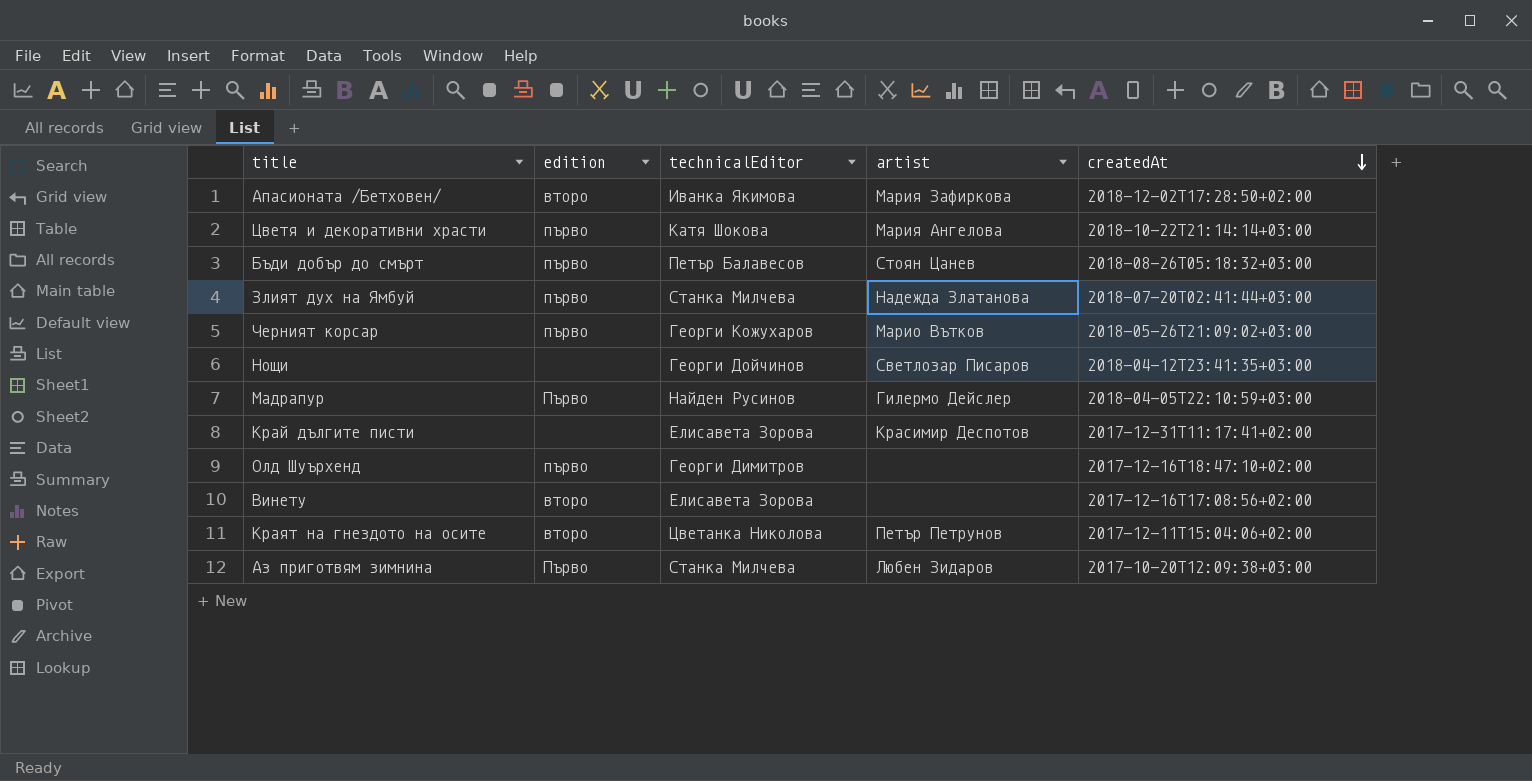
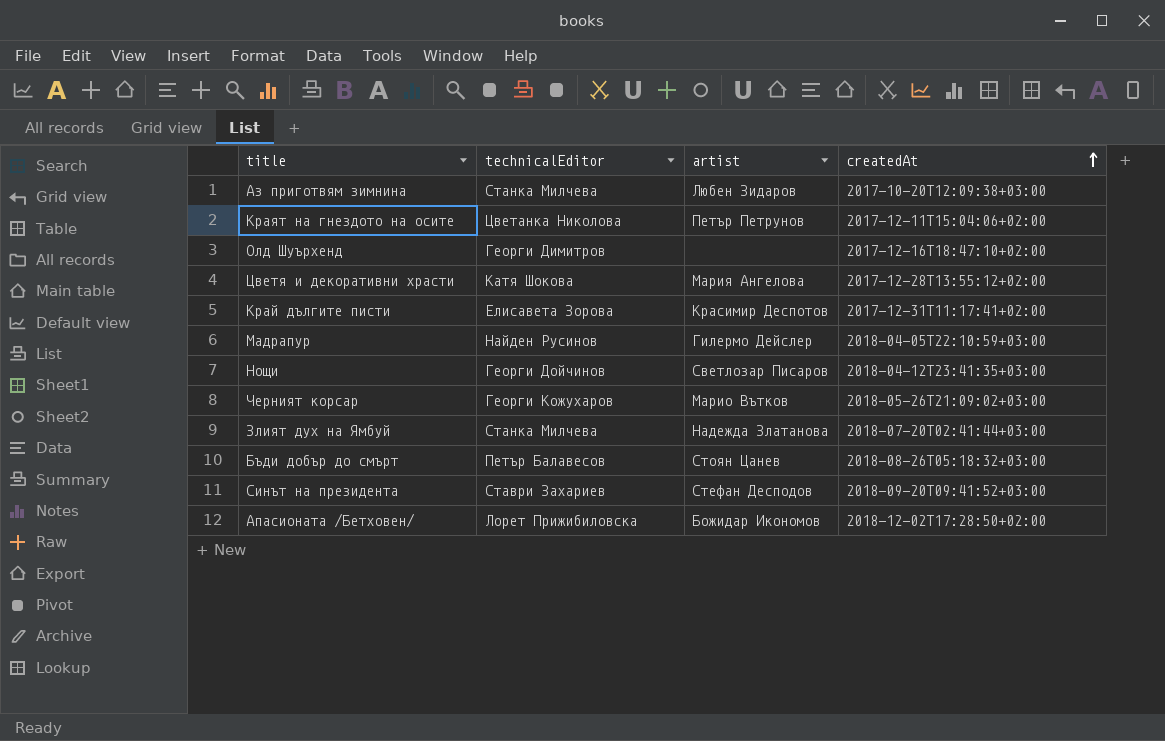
row order: createdAt descending -> createdAt ascending
column edition | position: 2 -> none
row Винету: второ | Елисавета Зорова | none | 2017-12-16T17:08:56+02:00 -> none
Цветя и декоративни храсти | createdAt: 2018-10-22T21:14:14+03:00 -> 2017-12-28T13:55:12+02:00
row Синът на президента: none -> Ставри Захариев | Стефан Десподов | 2018-09-20T09:41:52+03:00
Апасионата /Бетховен/ | technicalEditor: Иванка Якимова -> Лорет Прижибиловска
Апасионата /Бетховен/ | artist: Мария Зафиркова -> Божидар Икономов

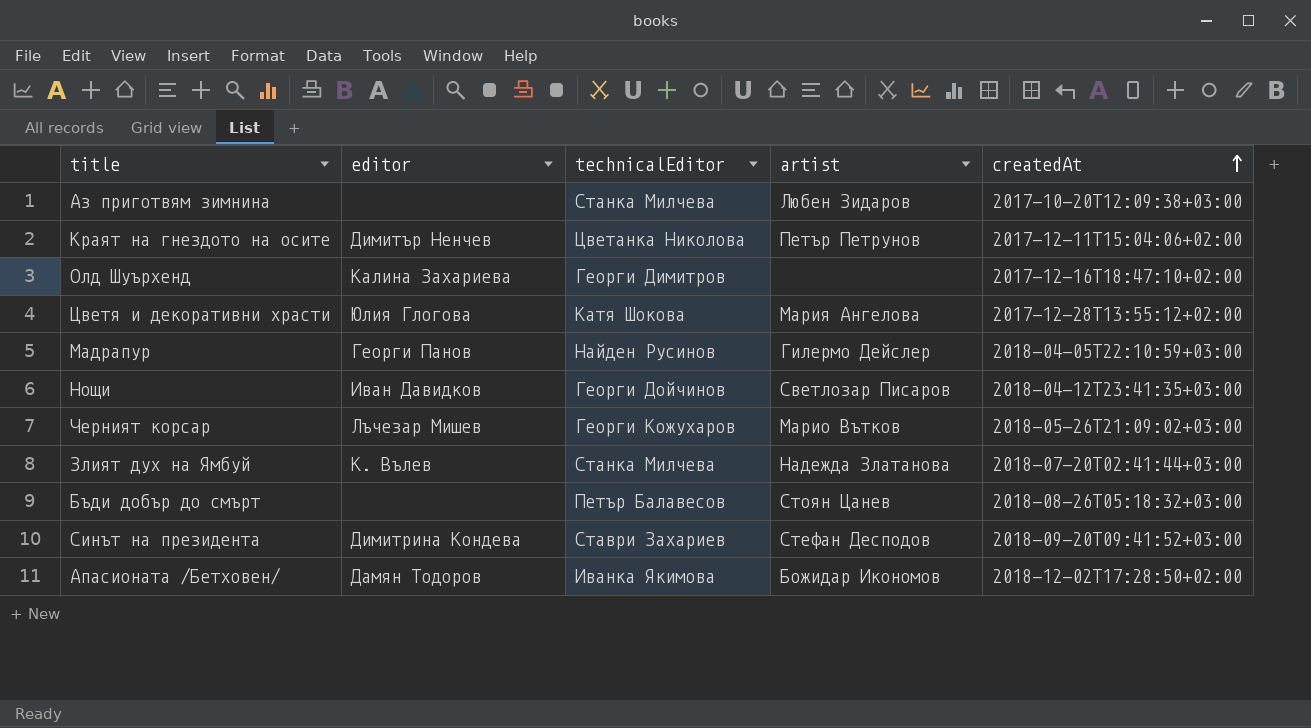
column editor | position: none -> 2
row Край дългите писти: Елисавета Зорова | Красимир Деспотов | 2017-12-31T11:17:41+02:00 -> none
Апасионата /Бетховен/ | technicalEditor: Лорет Прижибиловска -> Иванка Якимова

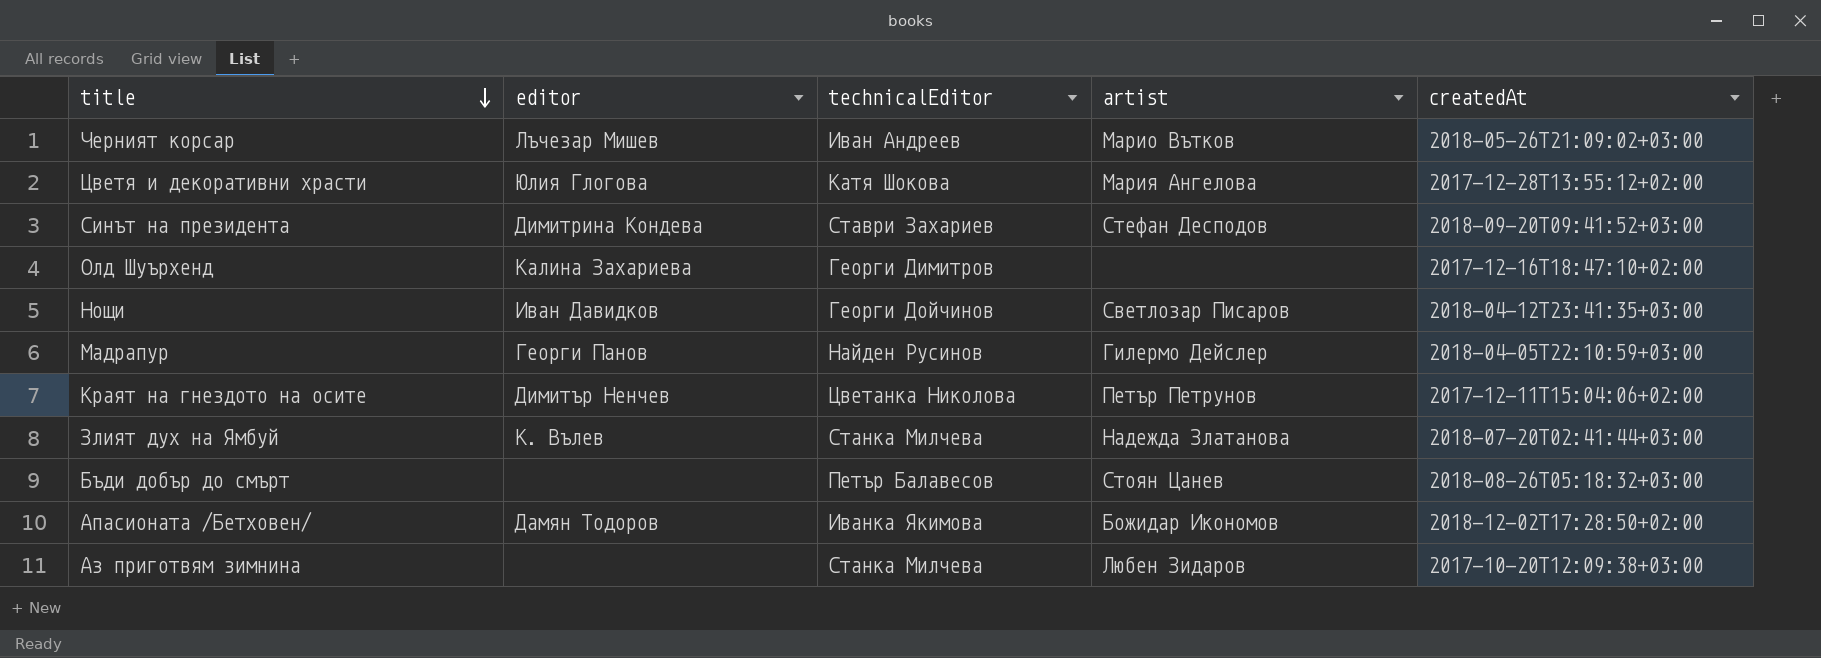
row order: createdAt ascending -> title descending
Черният корсар | technicalEditor: Георги Кожухаров -> Иван Андреев

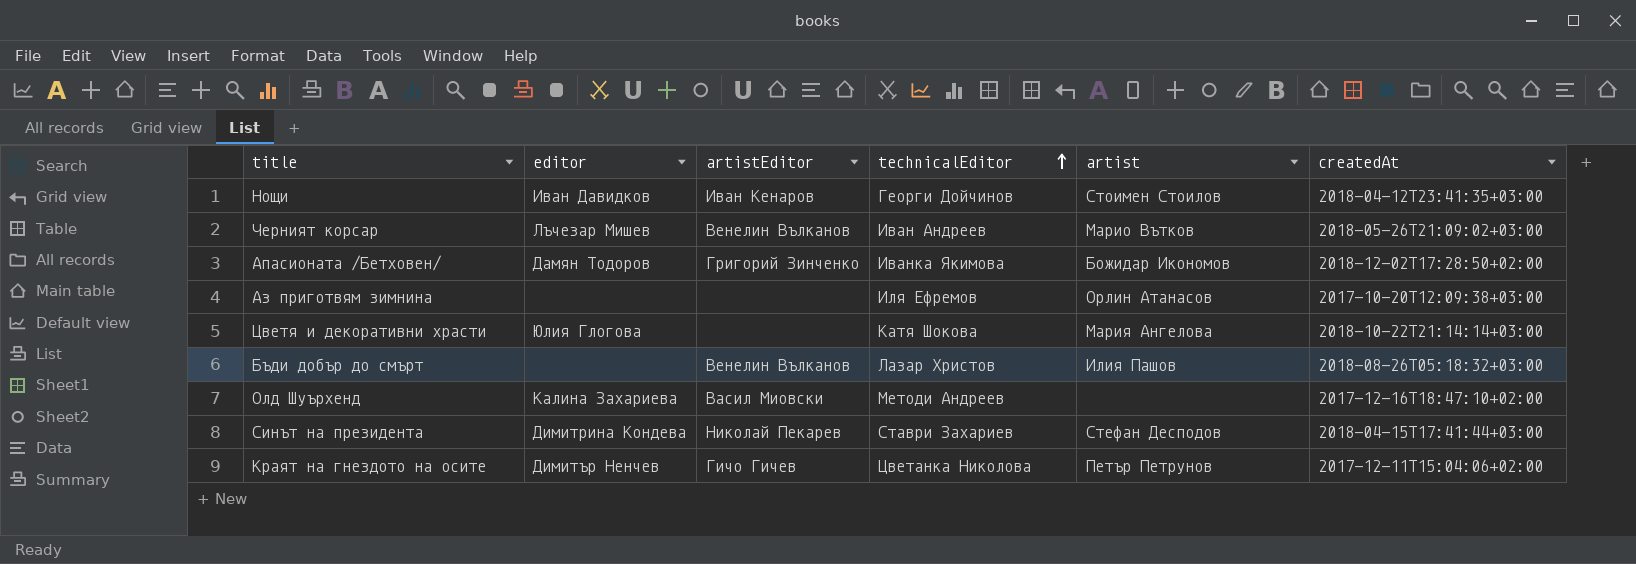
row order: title descending -> technicalEditor ascending
column artistEditor | position: none -> 3
row Мадрапур: Георги Панов | Найден Русинов | Гилермо Дейслер | 2018-04-05T22:10:59+03:00 -> none
row Злият дух на Ямбуй: К. Вълев | Станка Милчева | Надежда Златанова | 2018-07-20T02:41:44+03:00 -> none
Нощи | artist: Светлозар Писаров -> Стоимен Стоилов
Аз приготвям зимнина | technicalEditor: Станка Милчева -> Иля Ефремов
Аз приготвям зимнина | artist: Любен Зидаров -> Орлин Атанасов
Цветя и декоративни храсти | createdAt: 2017-12-28T13:55:12+02:00 -> 2018-10-22T21:14:14+03:00
Бъди добър до смърт | technicalEditor: Петър Балавесов -> Лазар Христов
Бъди добър до смърт | artist: Стоян Цанев -> Илия Пашов
Олд Шуърхенд | technicalEditor: Георги Димитров -> Методи Андреев
Синът на президента | createdAt: 2018-09-20T09:41:52+03:00 -> 2018-04-15T17:41:44+03:00

